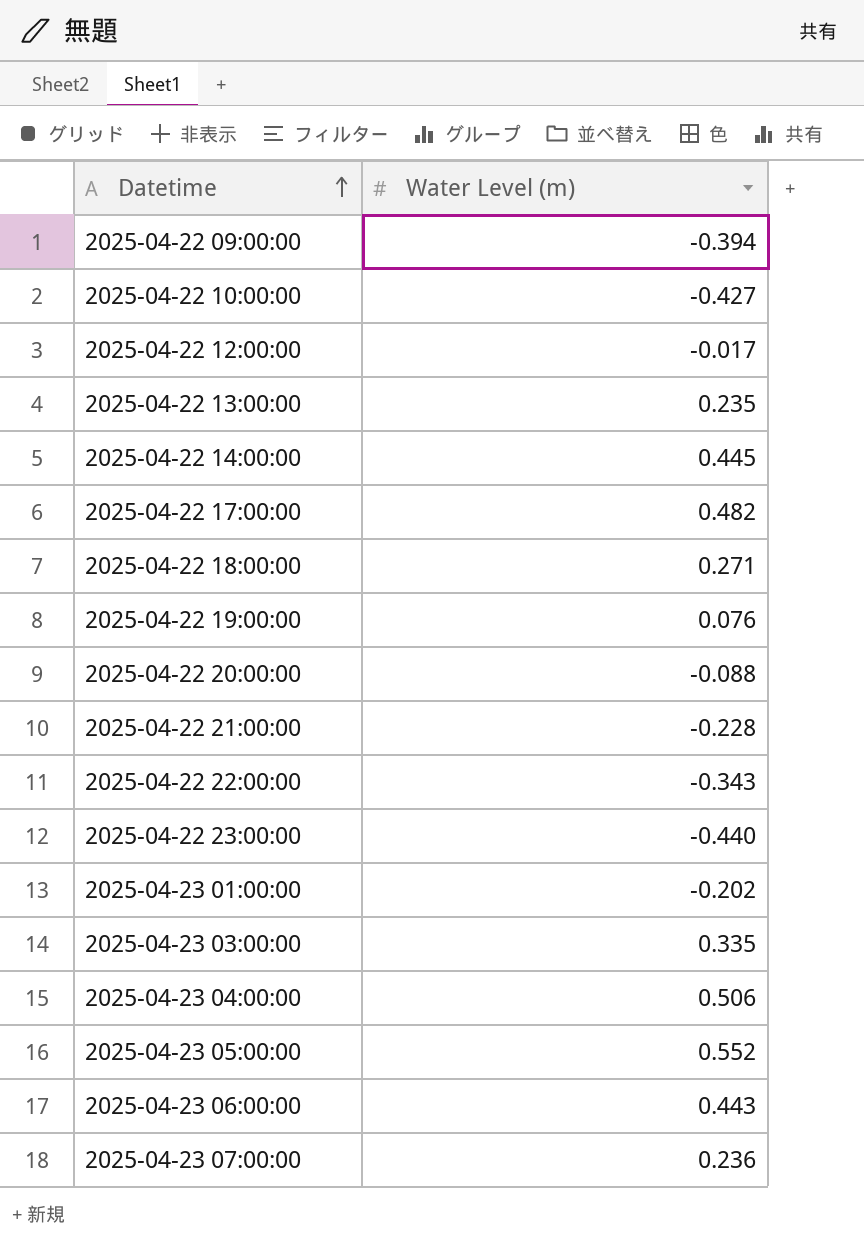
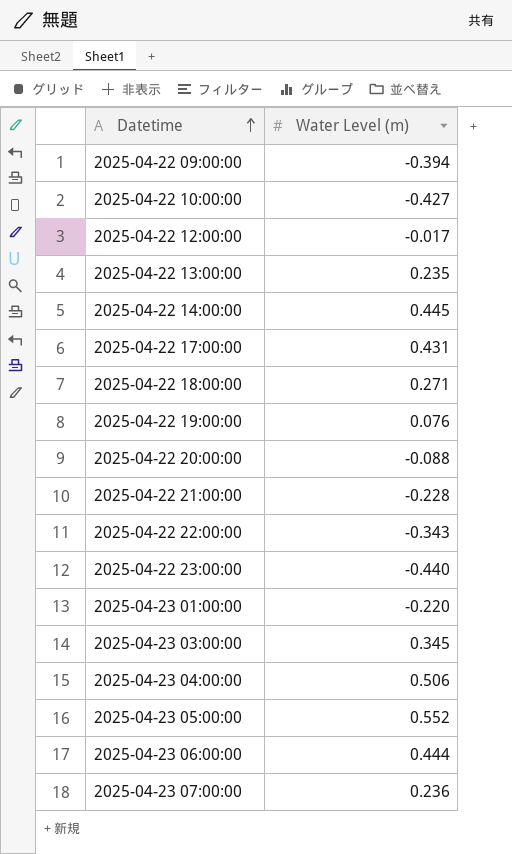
2025-04-22 17:00:00 | Water Level (m): 0.482 -> 0.431
2025-04-23 01:00:00 | Water Level (m): -0.202 -> -0.220
2025-04-23 03:00:00 | Water Level (m): 0.335 -> 0.345
2025-04-23 06:00:00 | Water Level (m): 0.443 -> 0.444

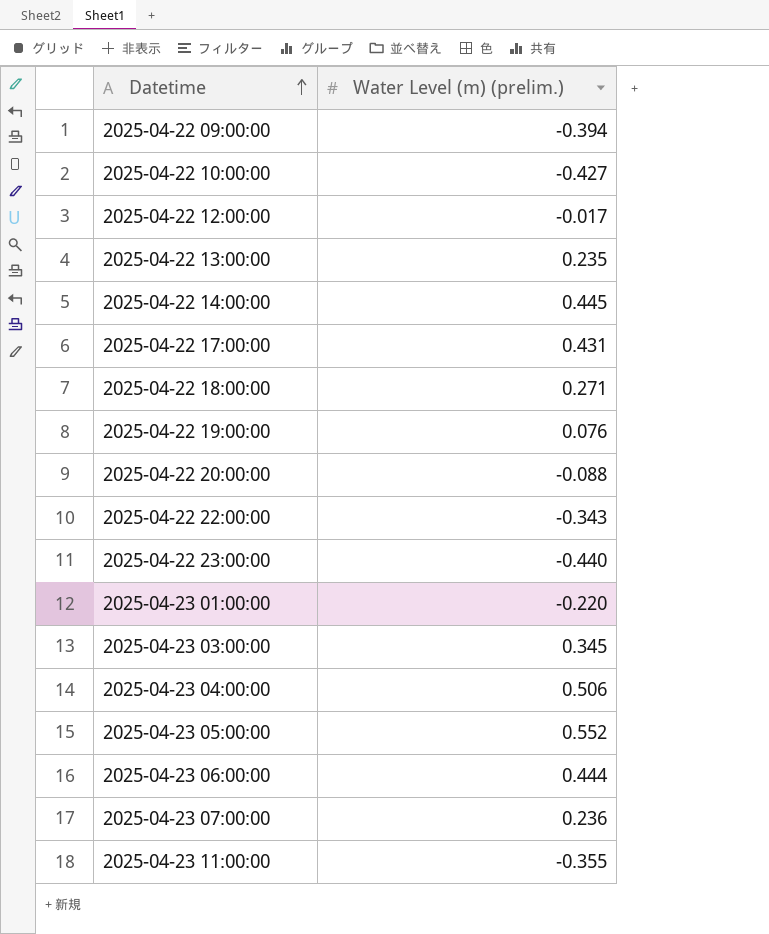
column name: Water Level (m) -> Water Level (m) (prelim.)
row 2025-04-22 21:00:00: -0.228 -> none
row 2025-04-23 11:00:00: none -> -0.355

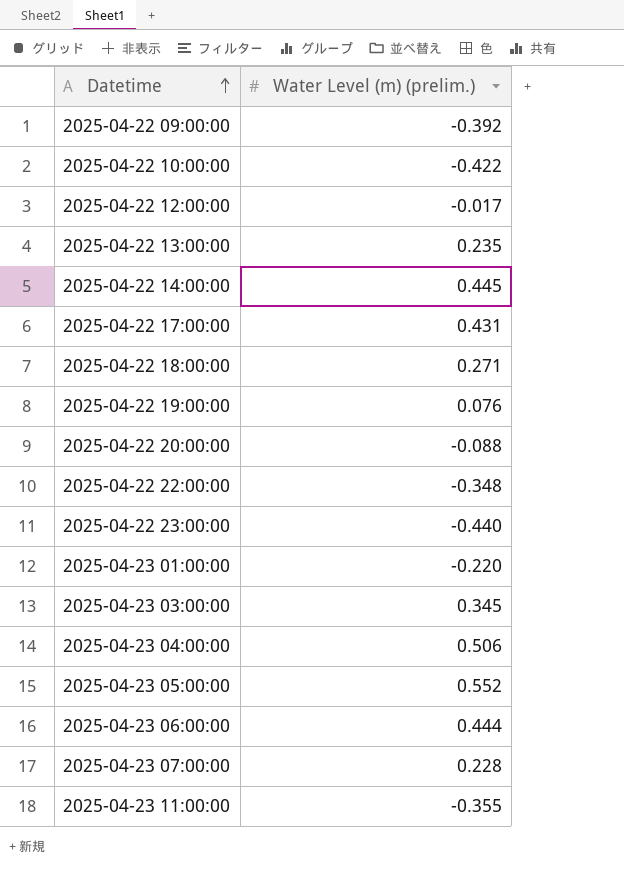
2025-04-22 09:00:00 | Water Level (m) (prelim.): -0.394 -> -0.392
2025-04-22 10:00:00 | Water Level (m) (prelim.): -0.427 -> -0.422
2025-04-22 22:00:00 | Water Level (m) (prelim.): -0.343 -> -0.348
2025-04-23 07:00:00 | Water Level (m) (prelim.): 0.236 -> 0.228

